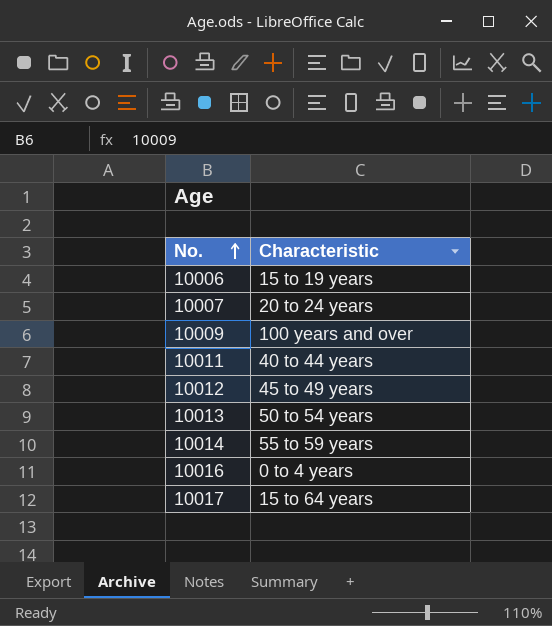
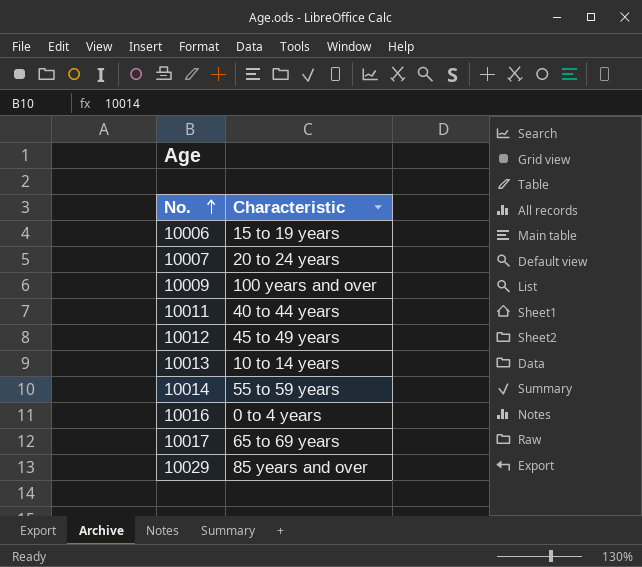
10013 | Characteristic: 50 to 54 years -> 10 to 14 years
10017 | Characteristic: 15 to 64 years -> 65 to 69 years
row 10029: none -> 85 years and over

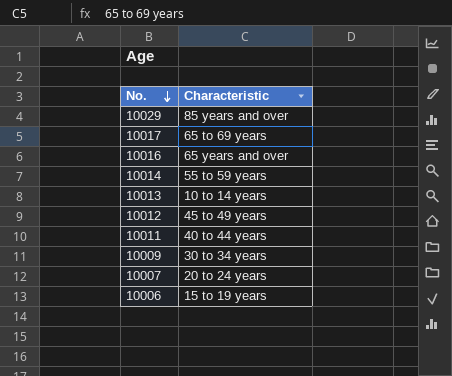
row order: No. ascending -> No. descending
10016 | Characteristic: 0 to 4 years -> 65 years and over
10009 | Characteristic: 100 years and over -> 30 to 34 years

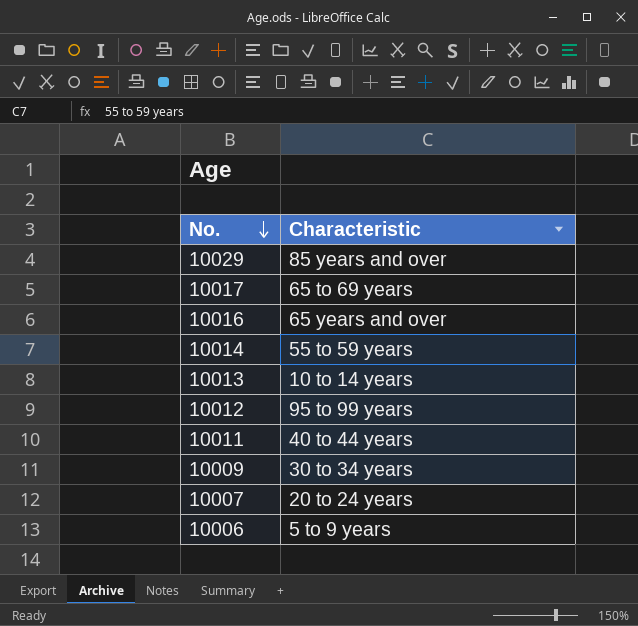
10012 | Characteristic: 45 to 49 years -> 95 to 99 years
10006 | Characteristic: 15 to 19 years -> 5 to 9 years

